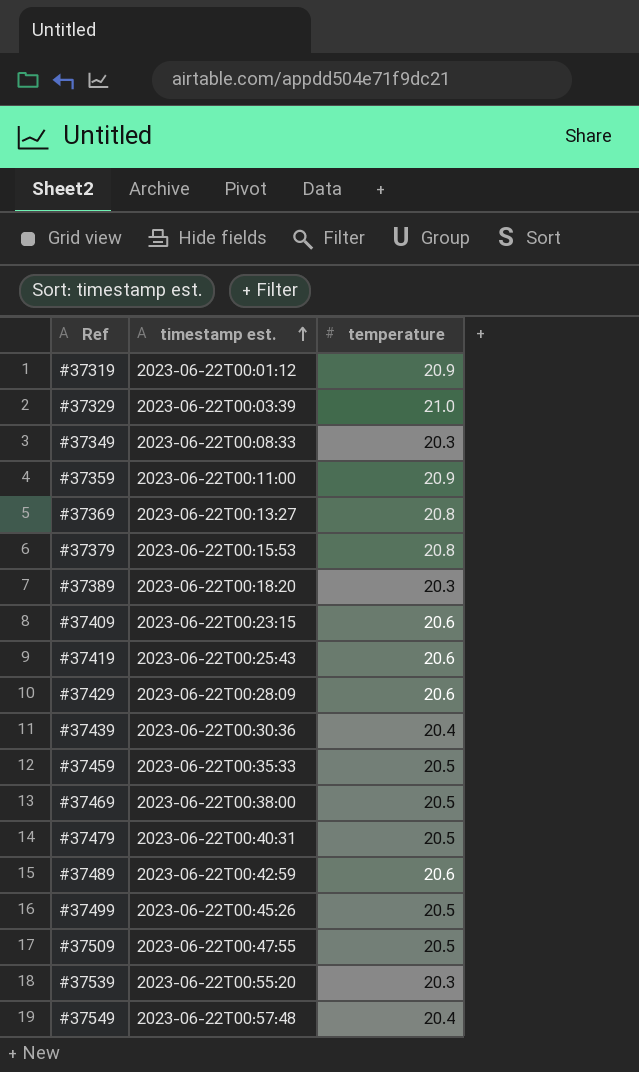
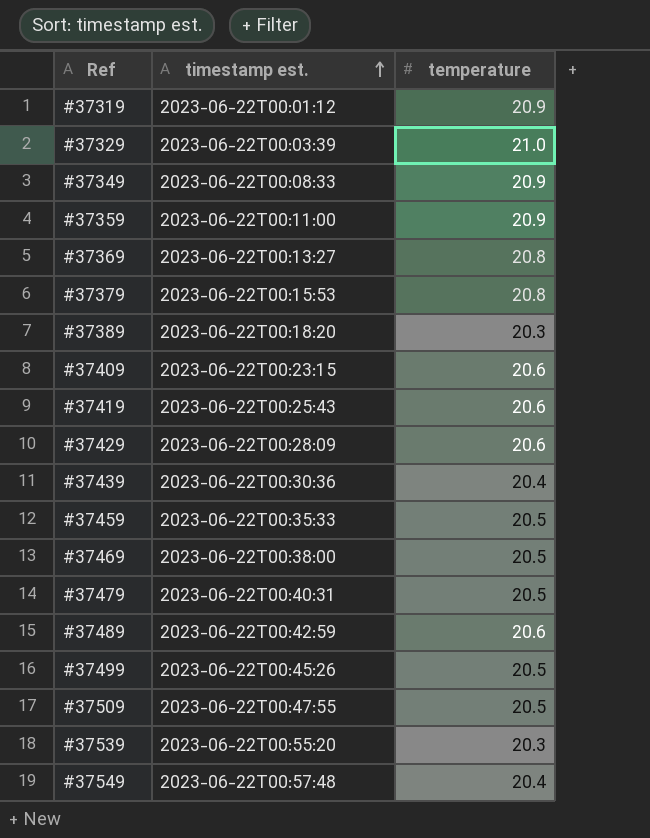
#37349 | temperature: 20.3 -> 20.9

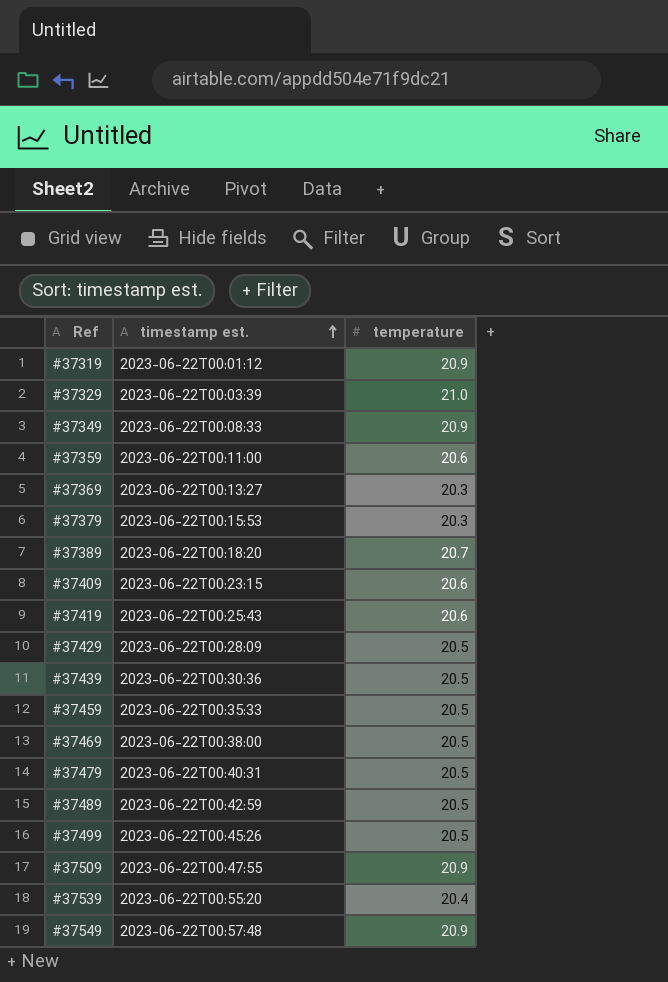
#37359 | temperature: 20.9 -> 20.6
#37369 | temperature: 20.8 -> 20.3
#37379 | temperature: 20.8 -> 20.3
#37389 | temperature: 20.3 -> 20.7
#37429 | temperature: 20.6 -> 20.5
#37439 | temperature: 20.4 -> 20.5
#37489 | temperature: 20.6 -> 20.5
#37509 | temperature: 20.5 -> 20.9
#37539 | temperature: 20.3 -> 20.4
#37549 | temperature: 20.4 -> 20.9

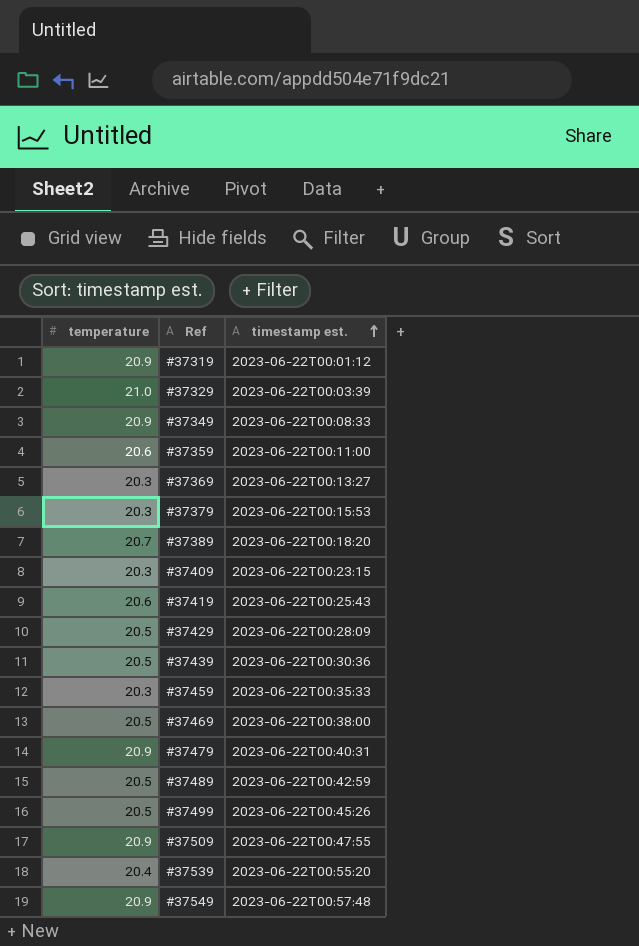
column temperature | position: 3 -> 1
#37409 | temperature: 20.6 -> 20.3
#37459 | temperature: 20.5 -> 20.3
#37479 | temperature: 20.5 -> 20.9

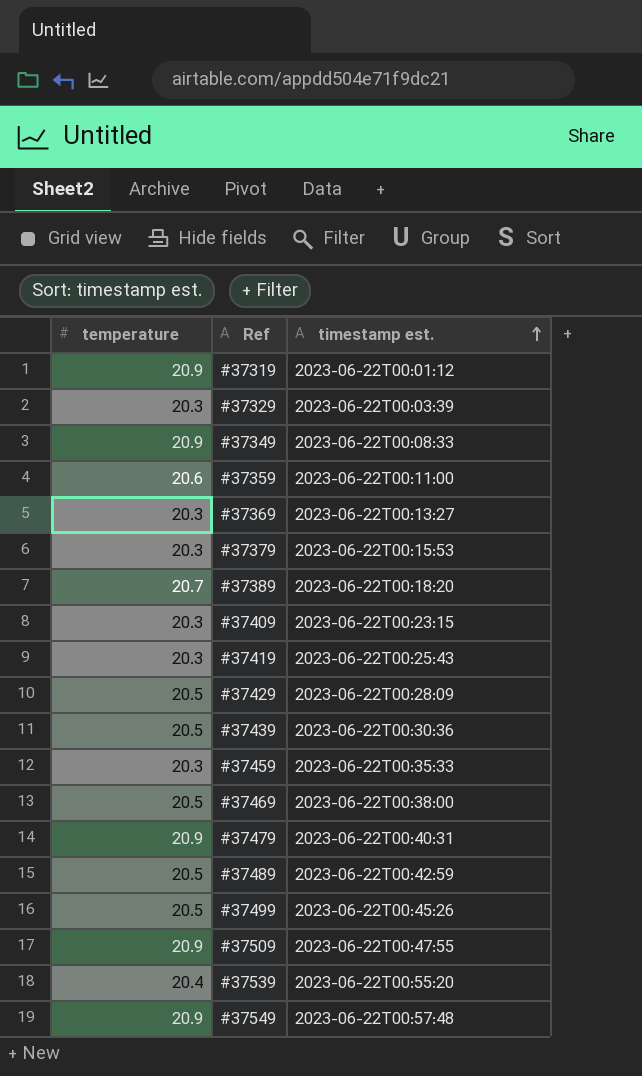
#37329 | temperature: 21.0 -> 20.3
#37419 | temperature: 20.6 -> 20.3

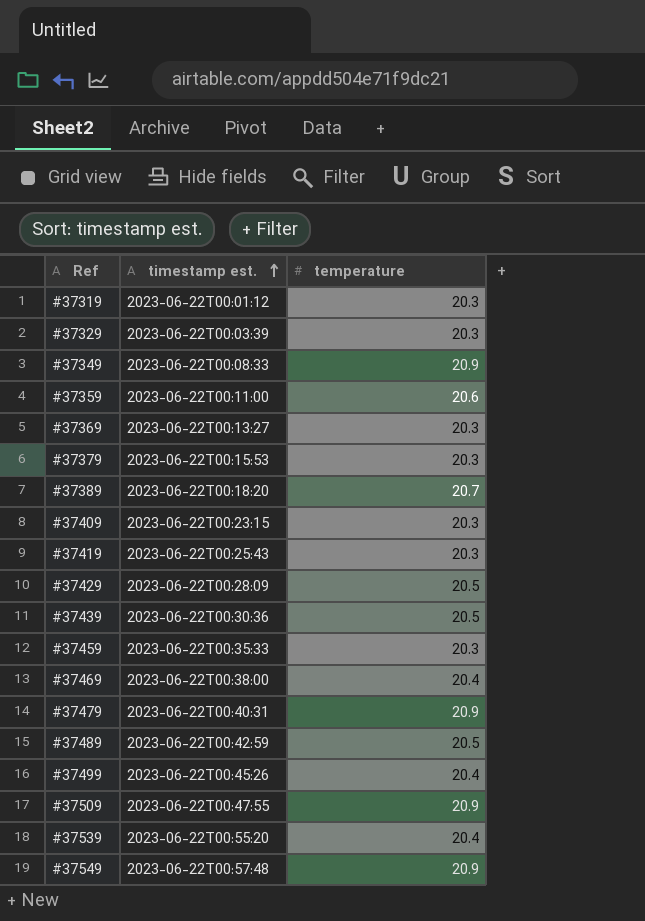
column temperature | position: 1 -> 3
#37319 | temperature: 20.9 -> 20.3
#37469 | temperature: 20.5 -> 20.4
#37499 | temperature: 20.5 -> 20.4

